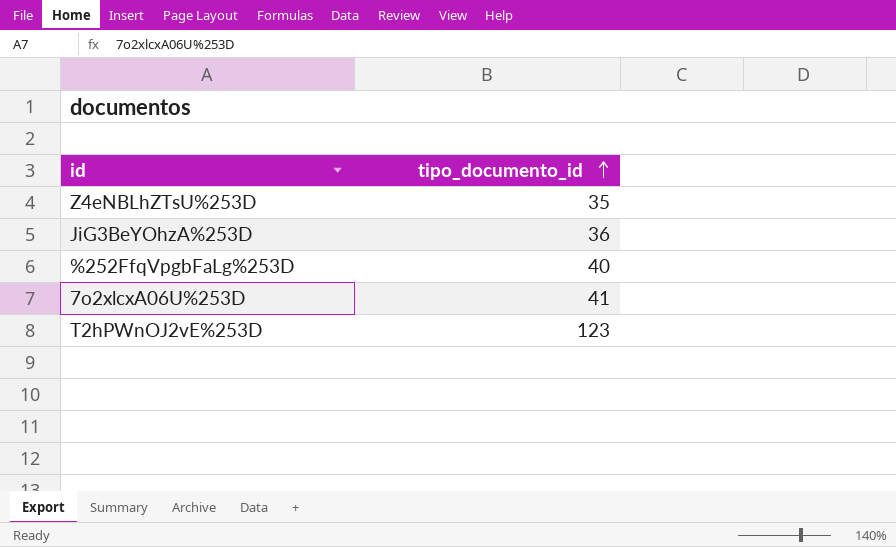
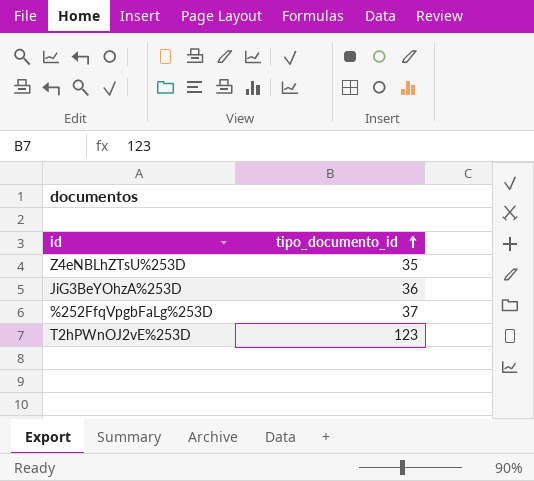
row 7o2xlcxA06U%253D: 41 -> none
%252FfqVpgbFaLg%253D | tipo_documento_id: 40 -> 37

